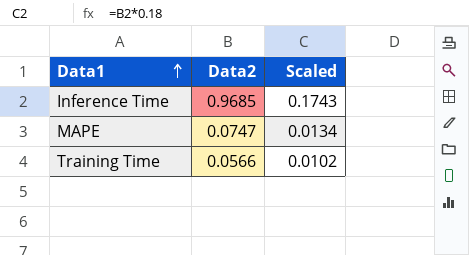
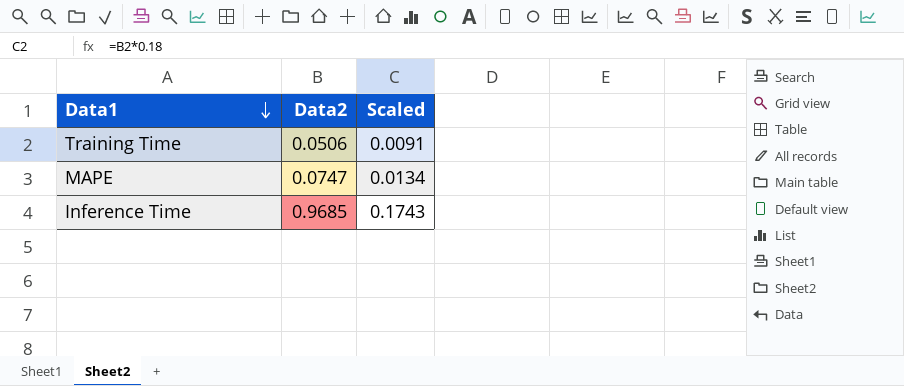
row order: Data1 ascending -> Data1 descending
Training Time | Data2: 0.0566 -> 0.0506
Training Time | Scaled: 0.0102 -> 0.0091

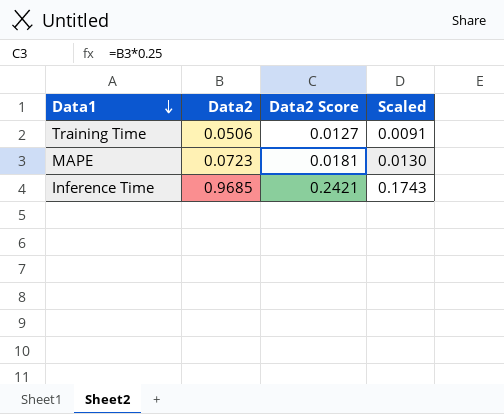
column Data2 Score | formula: none -> [Data2] * 0.25
MAPE | Data2: 0.0747 -> 0.0723
MAPE | Scaled: 0.0134 -> 0.0130

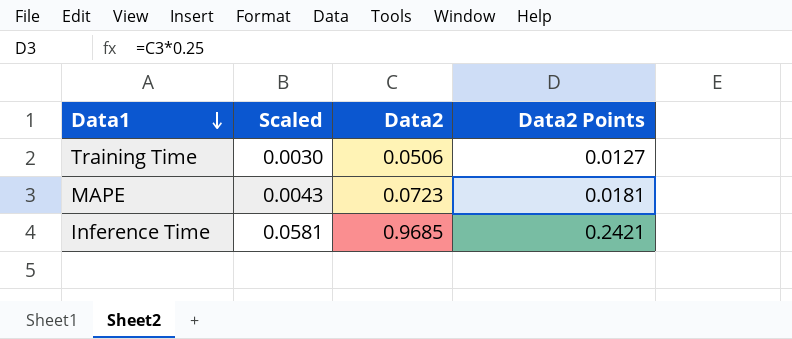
column Scaled | formula: [Data2] * 0.18 -> [Data2] * 0.06
column Scaled | position: 4 -> 2
column name: Data2 Score -> Data2 Points

